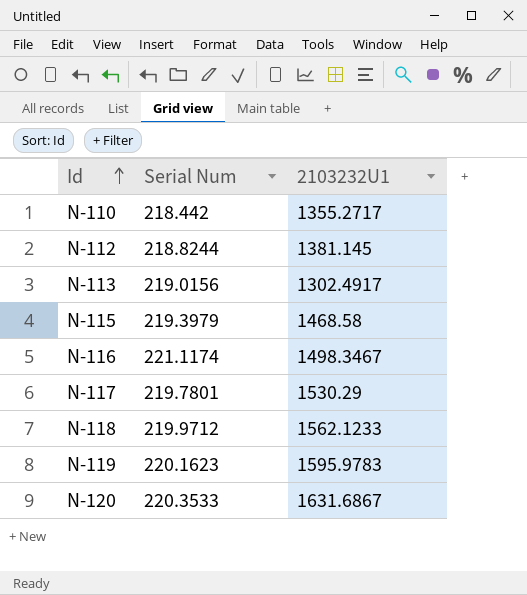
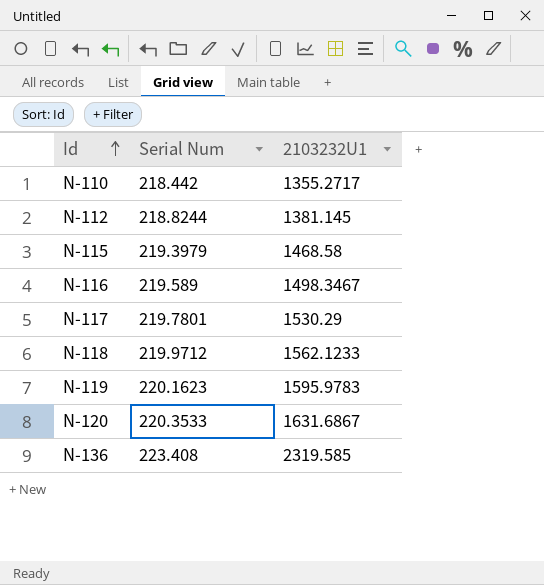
row N-113: 219.0156 | 1302.4917 -> none
N-116 | Serial Num: 221.1174 -> 219.589
row N-136: none -> 223.408 | 2319.585

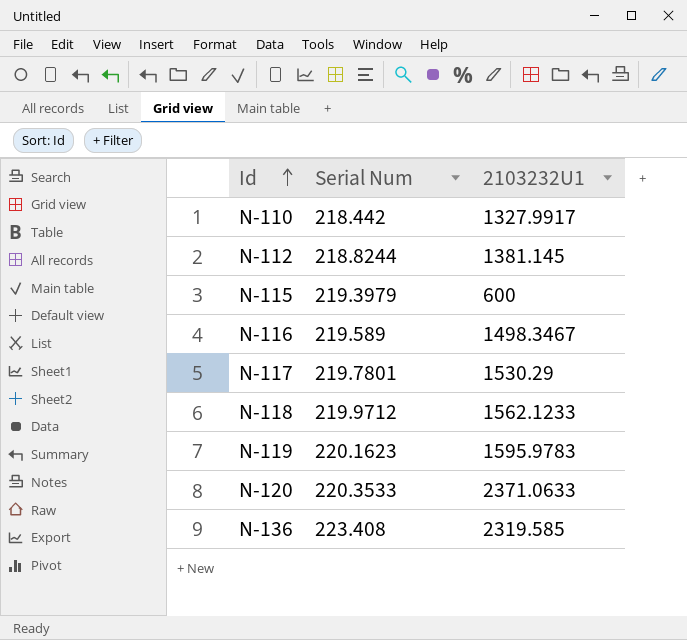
N-110 | 2103232U1: 1355.2717 -> 1327.9917
N-115 | 2103232U1: 1468.58 -> 600
N-120 | 2103232U1: 1631.6867 -> 2371.0633

